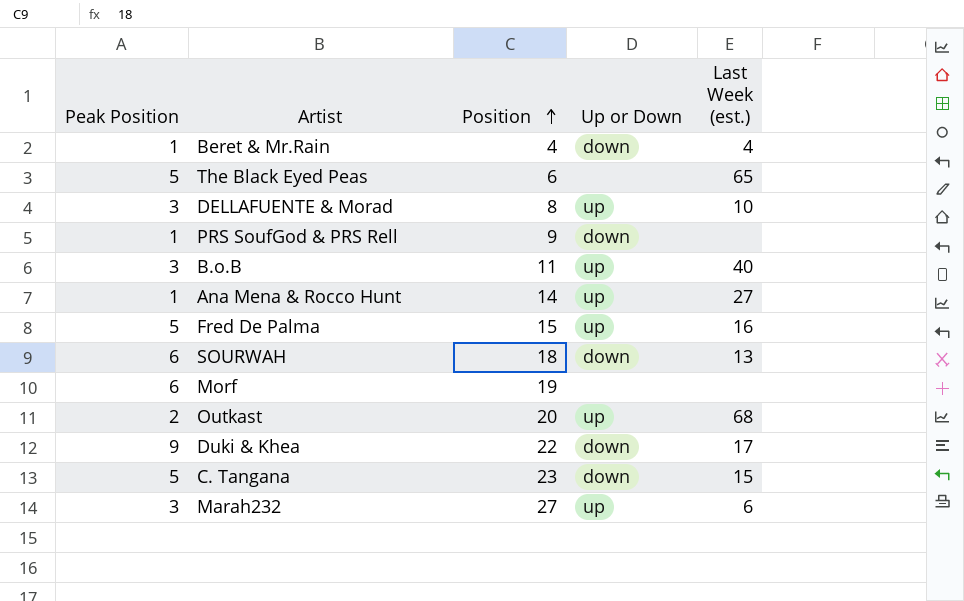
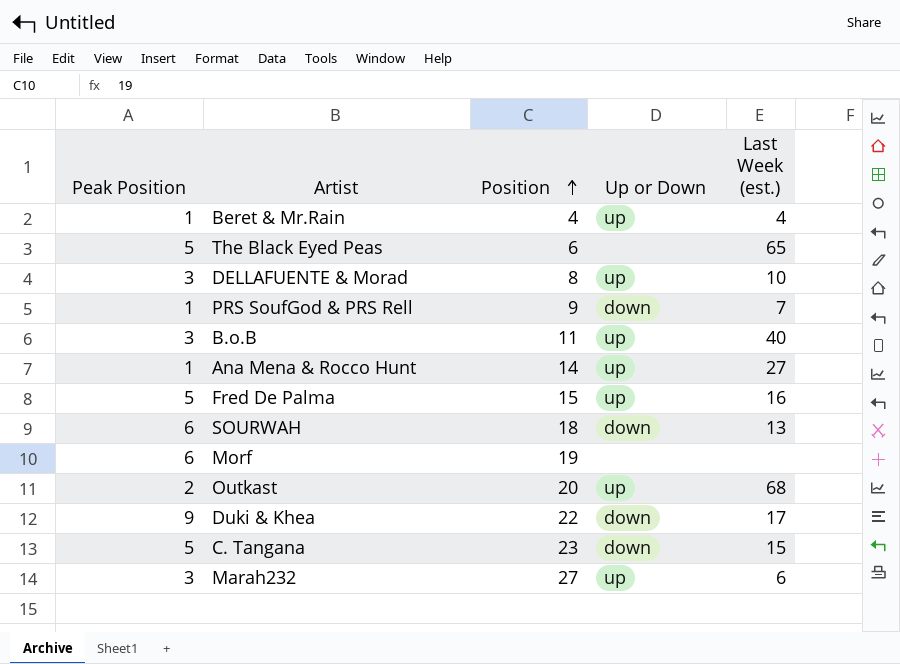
Beret & Mr.Rain | Up or Down: down -> up
PRS SoufGod & PRS Rell | Last Week (est.): none -> 7

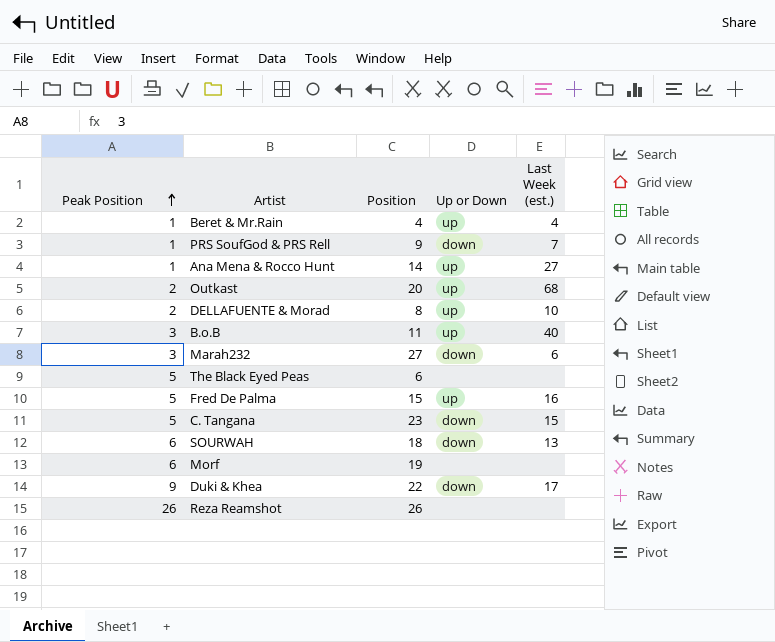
row order: Position ascending -> Peak Position ascending
DELLAFUENTE & Morad | Peak Position: 3 -> 2
Marah232 | Up or Down: up -> down
The Black Eyed Peas | Last Week (est.): 65 -> none
row Reza Reamshot: none -> 26 | 26 | none | none

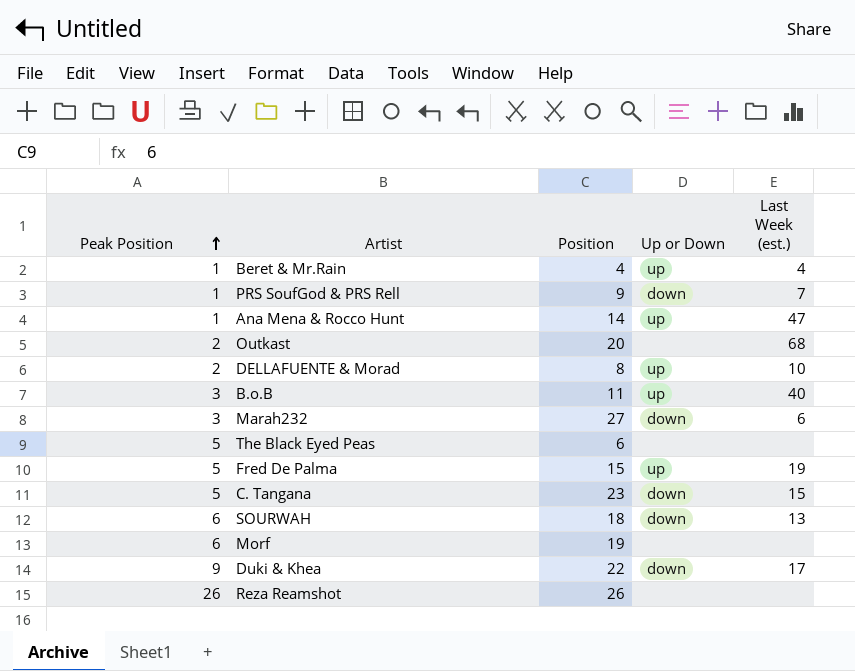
Ana Mena & Rocco Hunt | Last Week (est.): 27 -> 47
Outkast | Up or Down: up -> none
Fred De Palma | Last Week (est.): 16 -> 19

